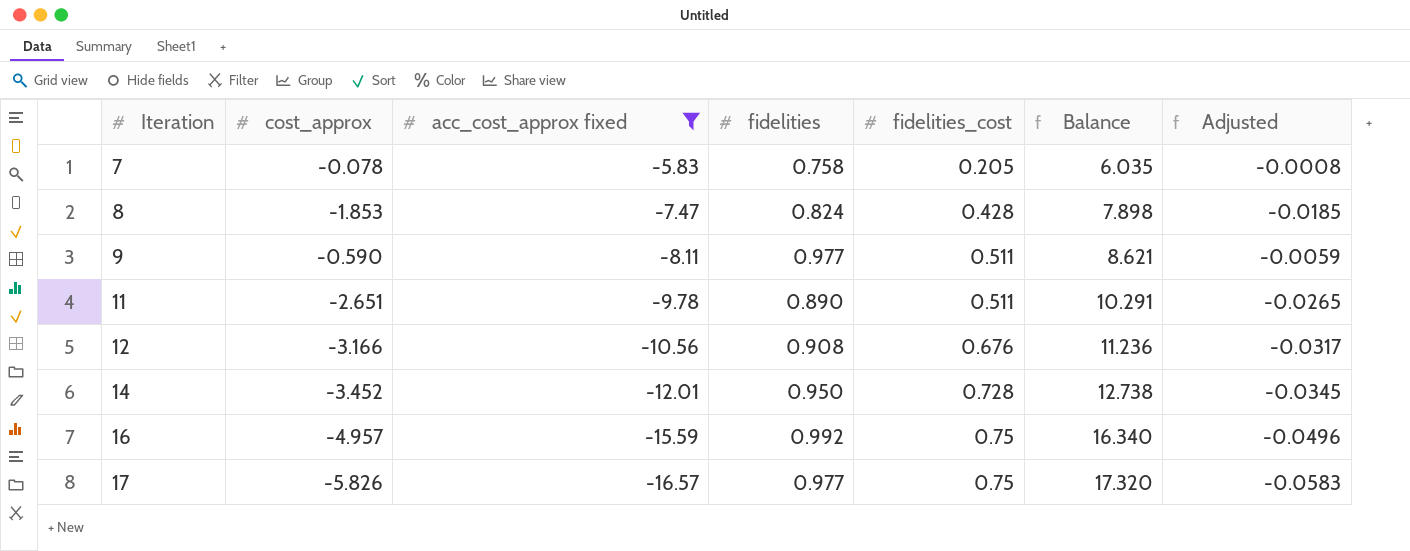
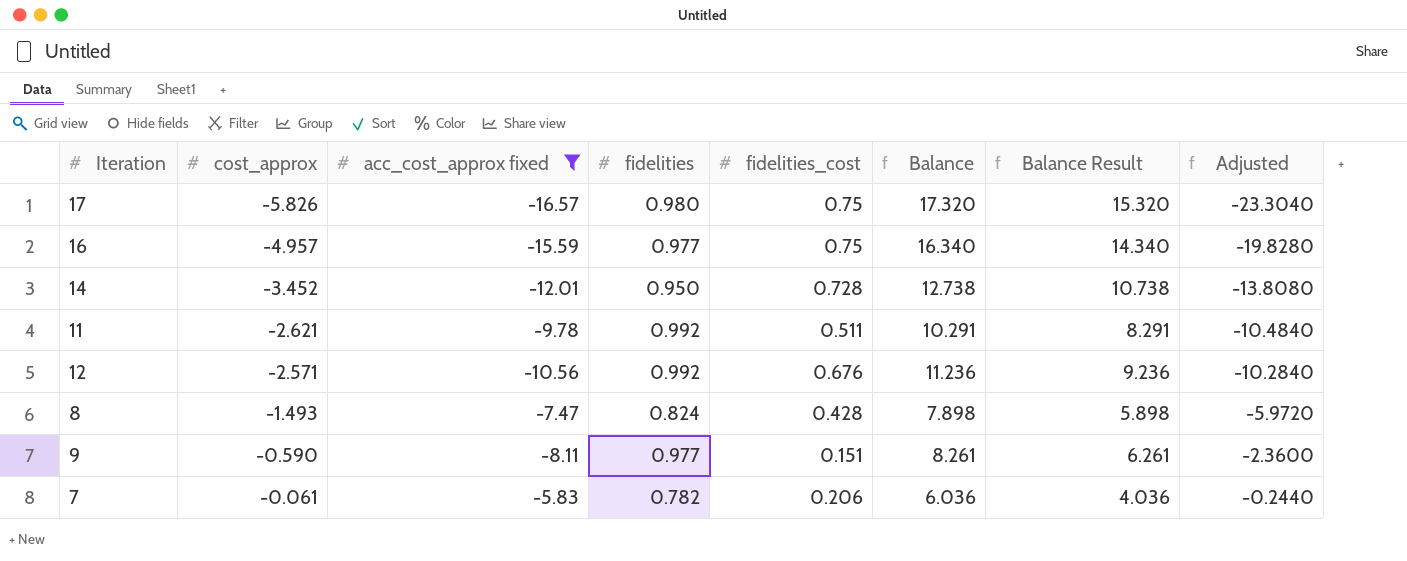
row order: Iteration ascending -> cost_approx ascending
column Balance Result | formula: none -> [Balance] - 2
column Adjusted | formula: [cost_approx] * 0.01 -> [cost_approx] * 4
17 | fidelities: 0.977 -> 0.980
16 | fidelities: 0.992 -> 0.977
11 | cost_approx: -2.651 -> -2.621
11 | fidelities: 0.890 -> 0.992
12 | cost_approx: -3.166 -> -2.571
12 | fidelities: 0.908 -> 0.992
8 | cost_approx: -1.853 -> -1.493
9 | fidelities_cost: 0.511 -> 0.151
9 | Balance: 8.621 -> 8.261
7 | cost_approx: -0.078 -> -0.061
7 | fidelities: 0.758 -> 0.782
7 | fidelities_cost: 0.205 -> 0.206
7 | Balance: 6.035 -> 6.036

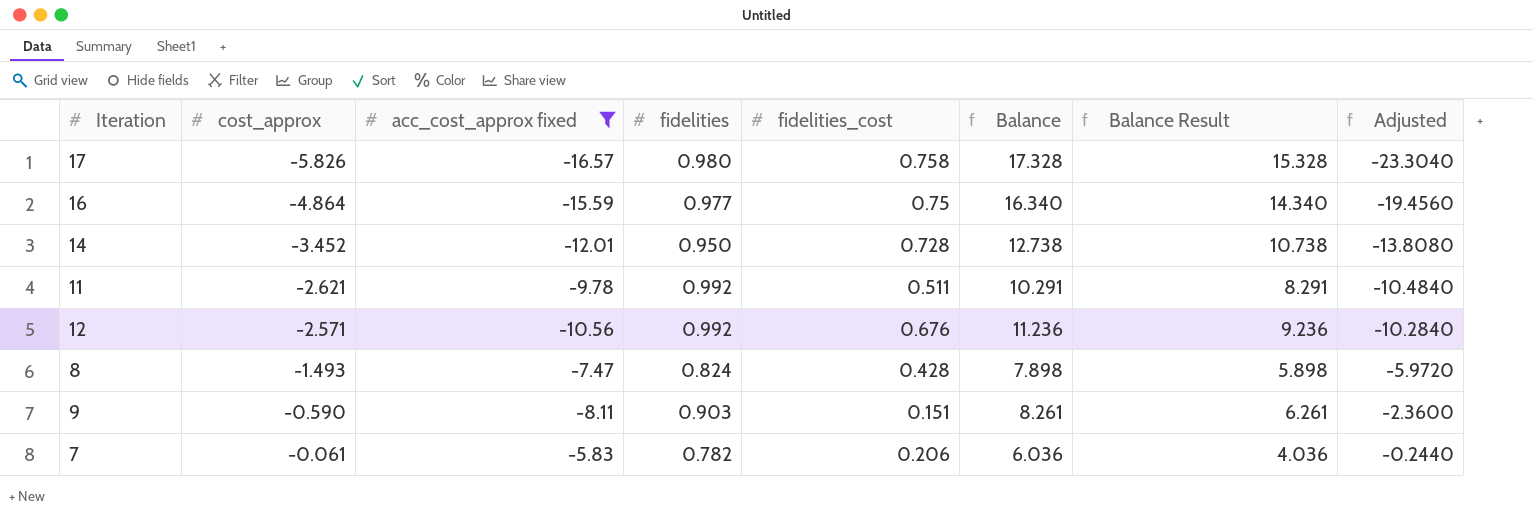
17 | fidelities_cost: 0.75 -> 0.758
17 | Balance: 17.320 -> 17.328
17 | Balance Result: 15.320 -> 15.328
16 | cost_approx: -4.957 -> -4.864
16 | Adjusted: -19.8280 -> -19.4560
9 | fidelities: 0.977 -> 0.903

